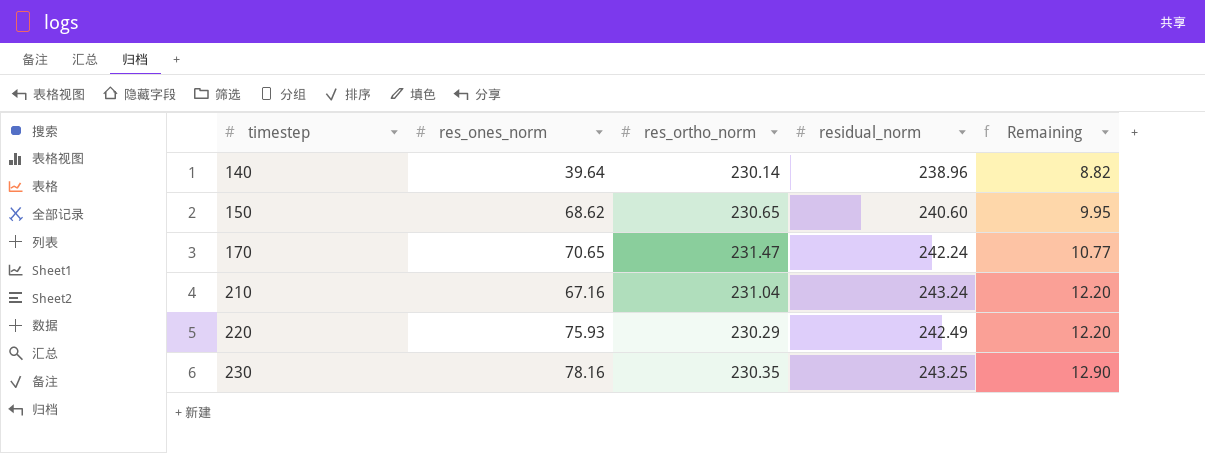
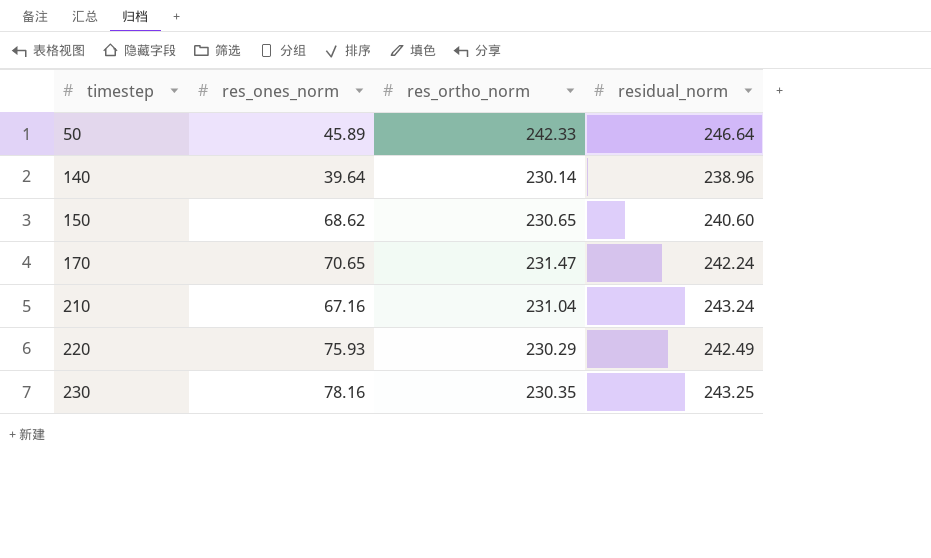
column Remaining | formula: [residual_norm] - [res_ortho_norm] -> none
row 50: none -> 45.89 | 242.33 | 246.64

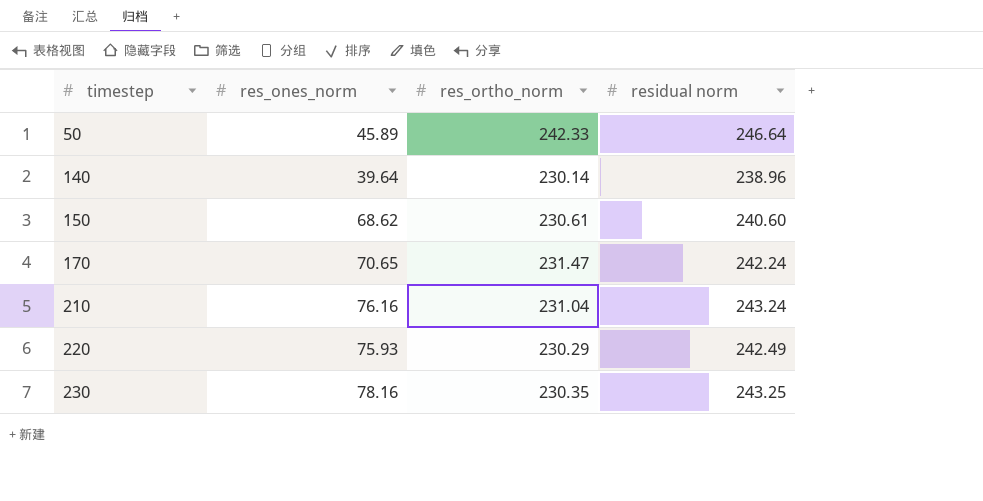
column name: residual_norm -> residual norm
150 | res_ortho_norm: 230.65 -> 230.61
210 | res_ones_norm: 67.16 -> 76.16

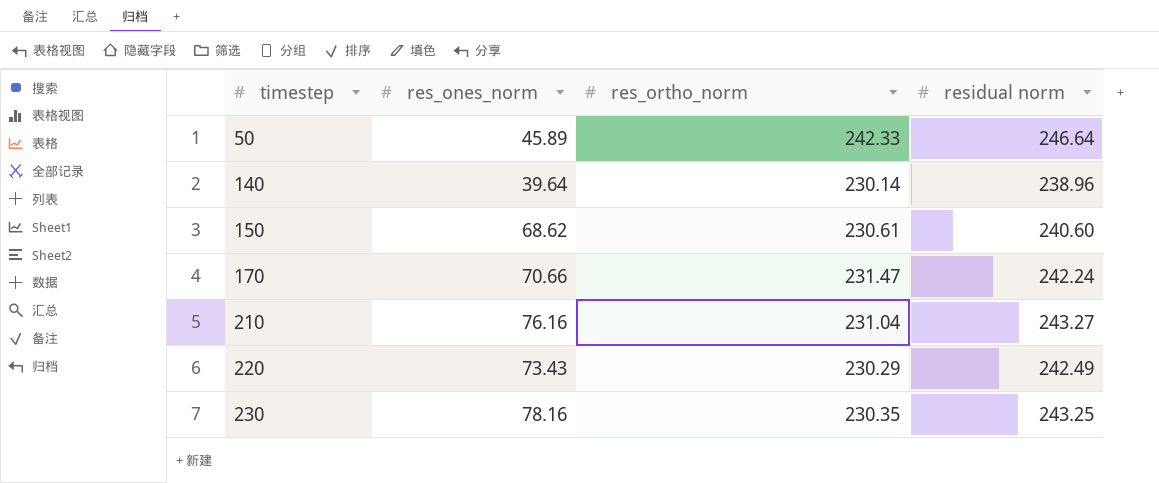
170 | res_ones_norm: 70.65 -> 70.66
210 | residual norm: 243.24 -> 243.27
220 | res_ones_norm: 75.93 -> 73.43

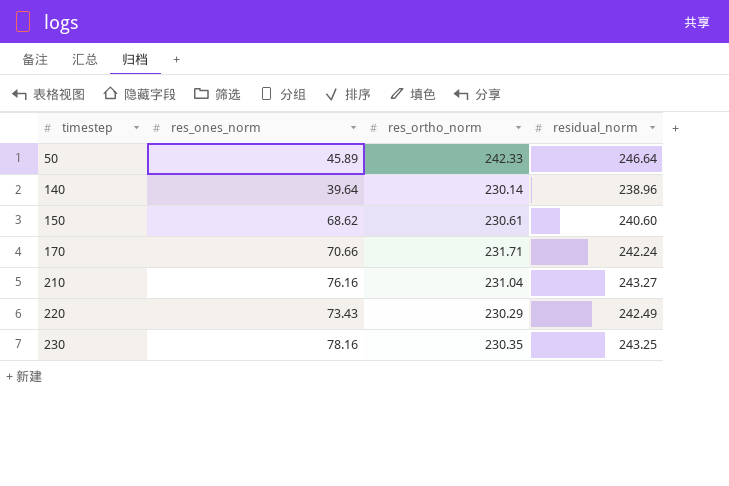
column name: residual norm -> residual_norm
170 | res_ortho_norm: 231.47 -> 231.71

